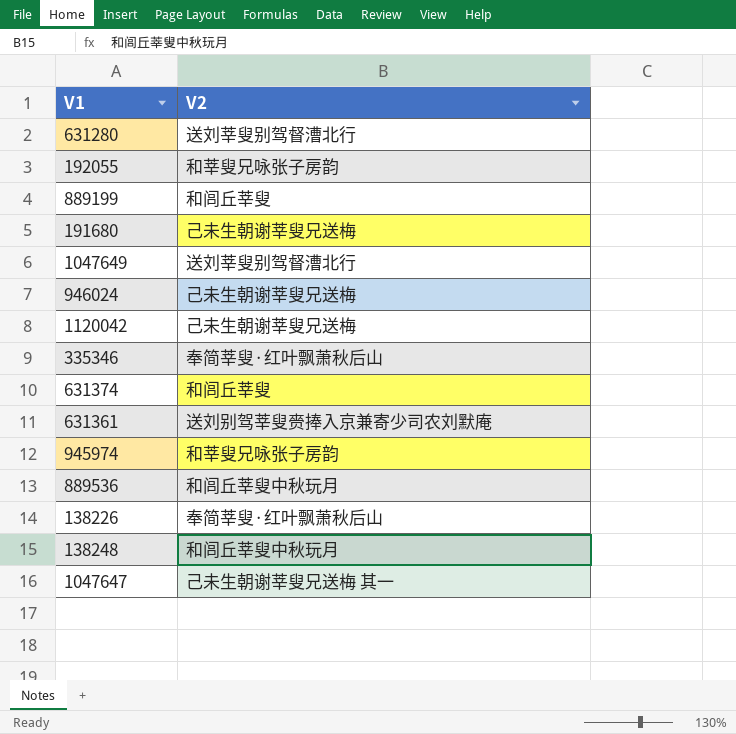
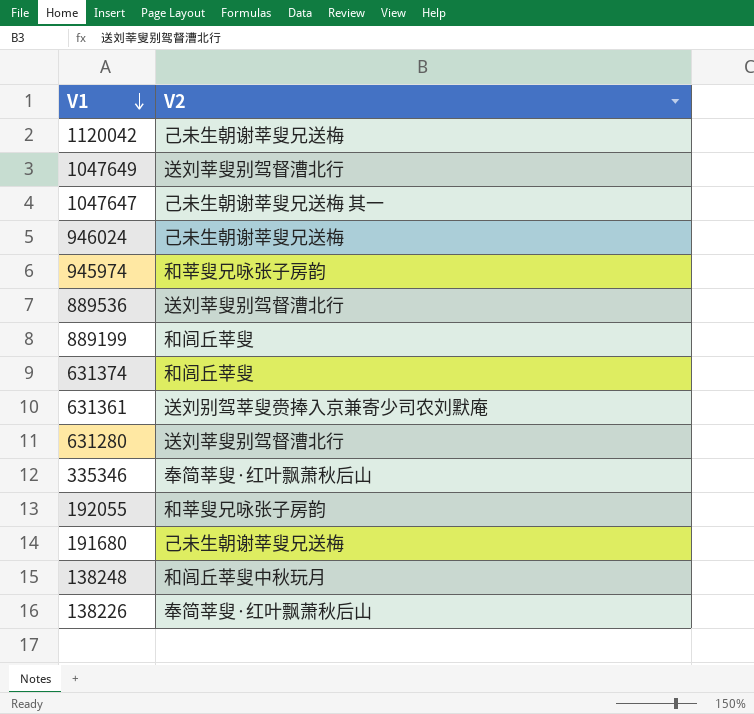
row order: none -> V1 descending
889536 | V2: 和闾丘莘叟中秋玩月 -> 送刘莘叟别驾督漕北行

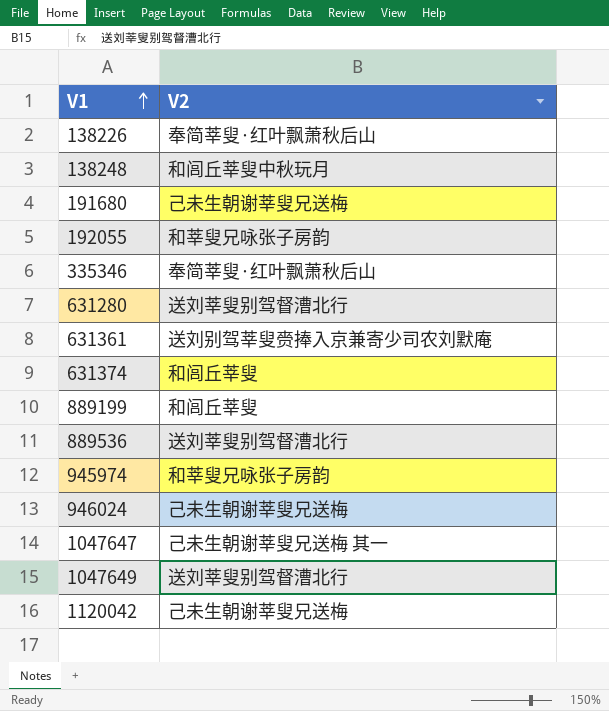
row order: V1 descending -> V1 ascending

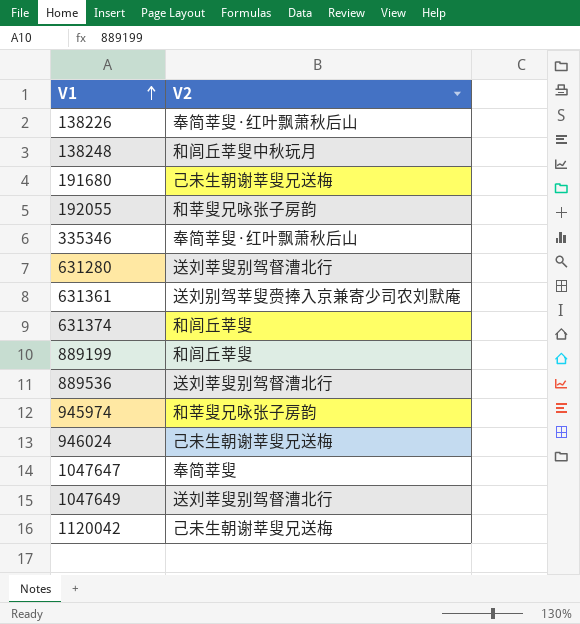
1047647 | V2: 己未生朝谢莘叟兄送梅 其一 -> 奉简莘叟

